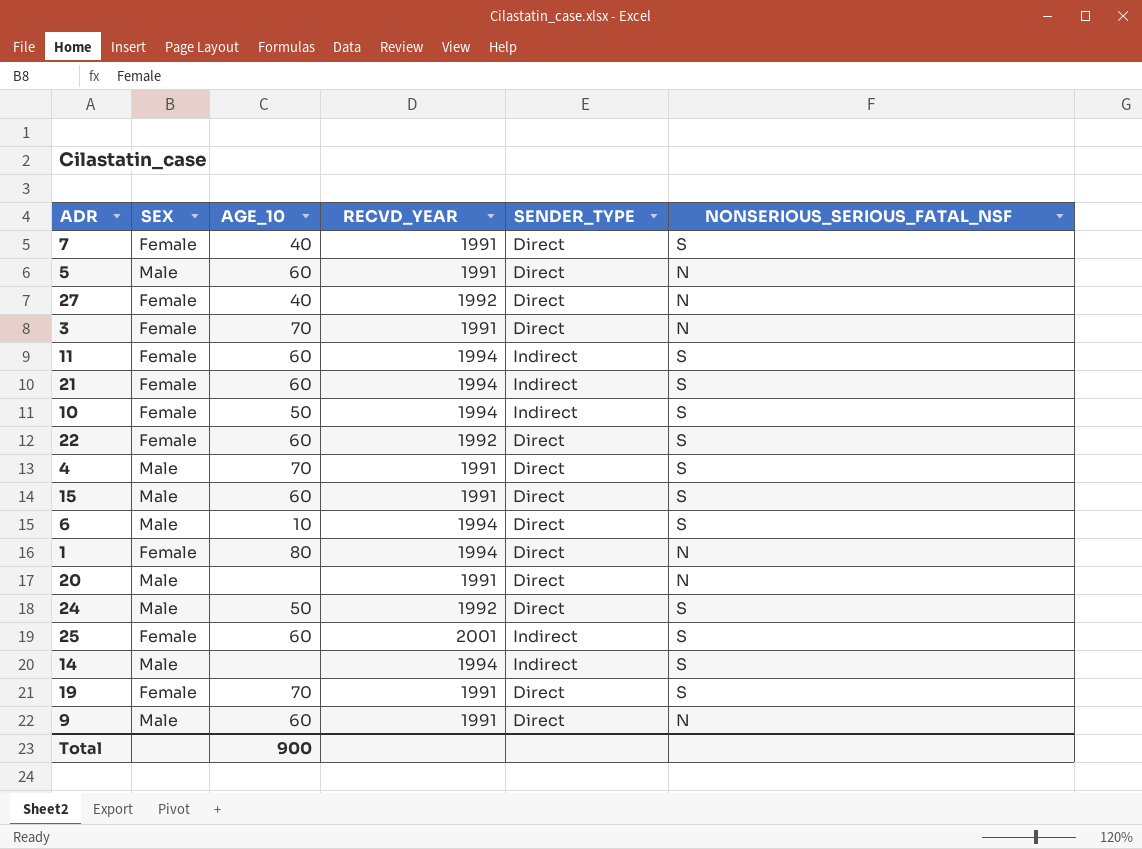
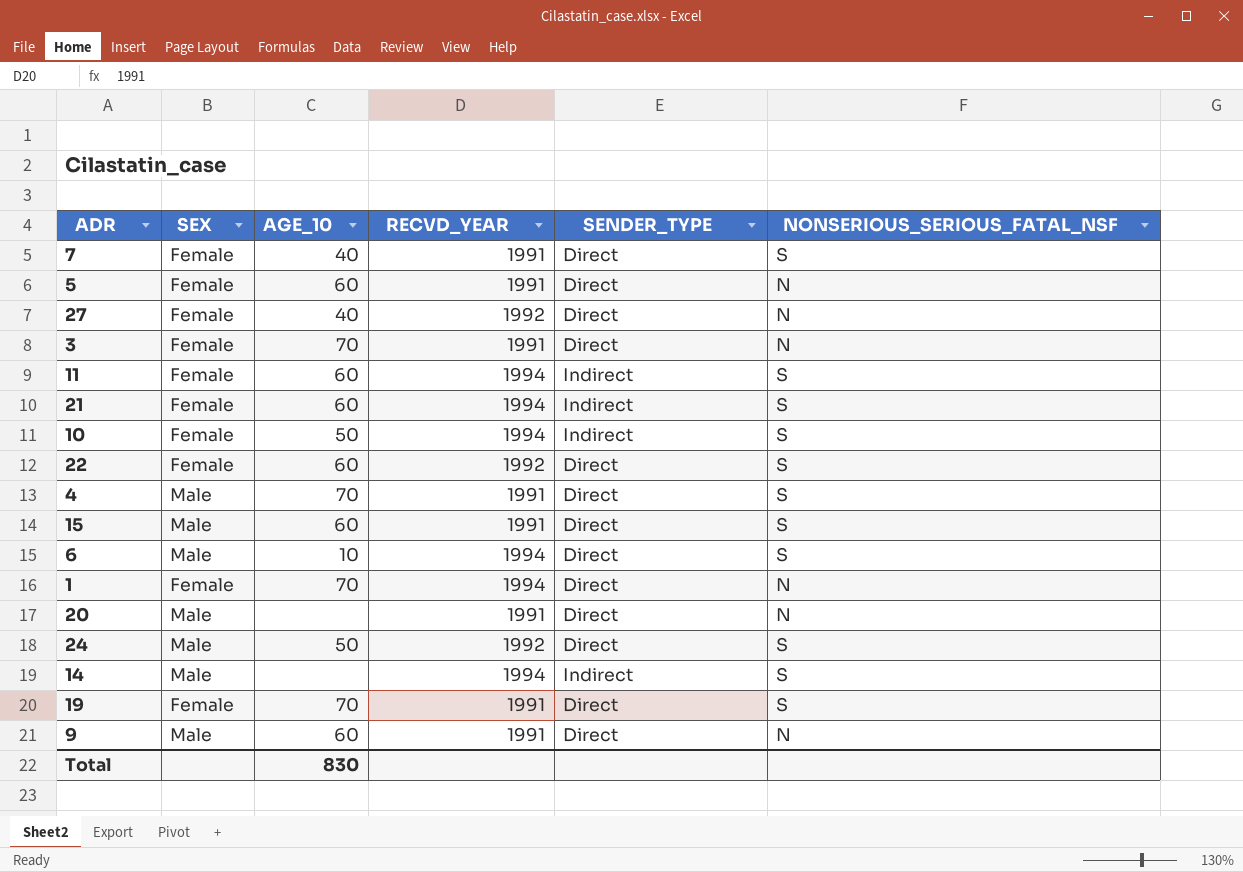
row 25: Female | 60 | 2001 | Indirect | S -> none
5 | SEX: Male -> Female
1 | AGE_10: 80 -> 70
Total | AGE_10: 900 -> 830

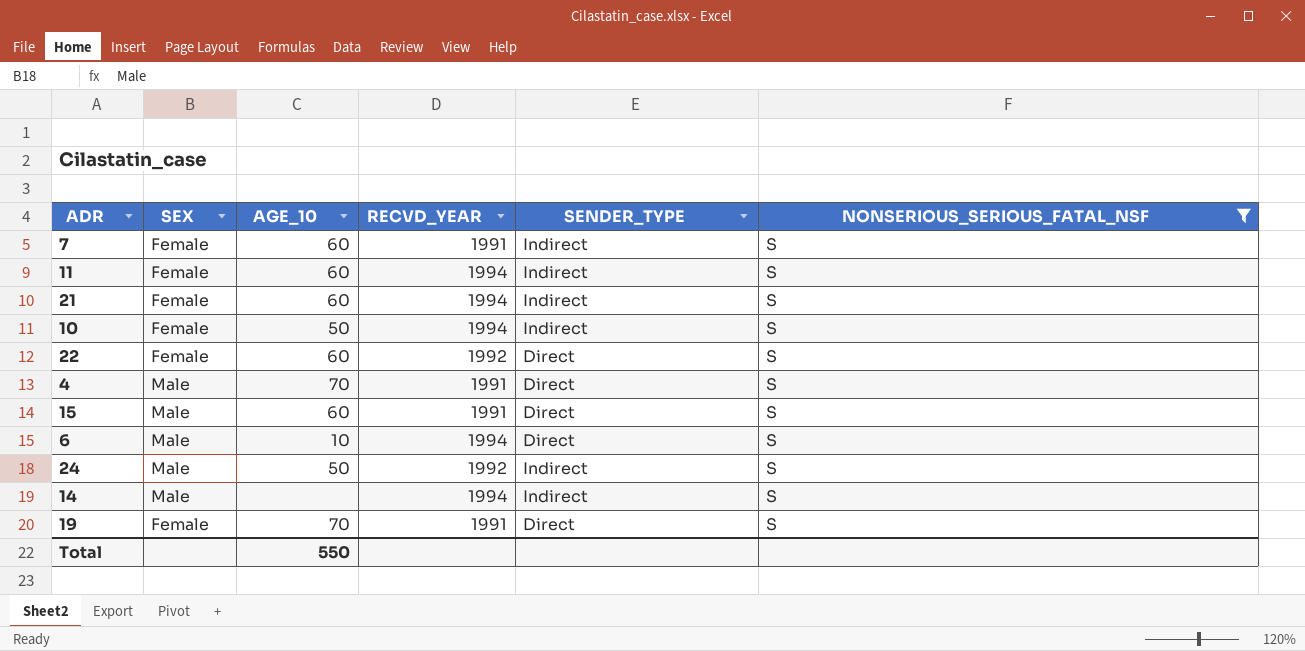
filter: none -> NONSERIOUS_SERIOUS_FATAL_NSF = S
7 | AGE_10: 40 -> 60
7 | SENDER_TYPE: Direct -> Indirect
24 | SENDER_TYPE: Direct -> Indirect
Total | AGE_10: 830 -> 550

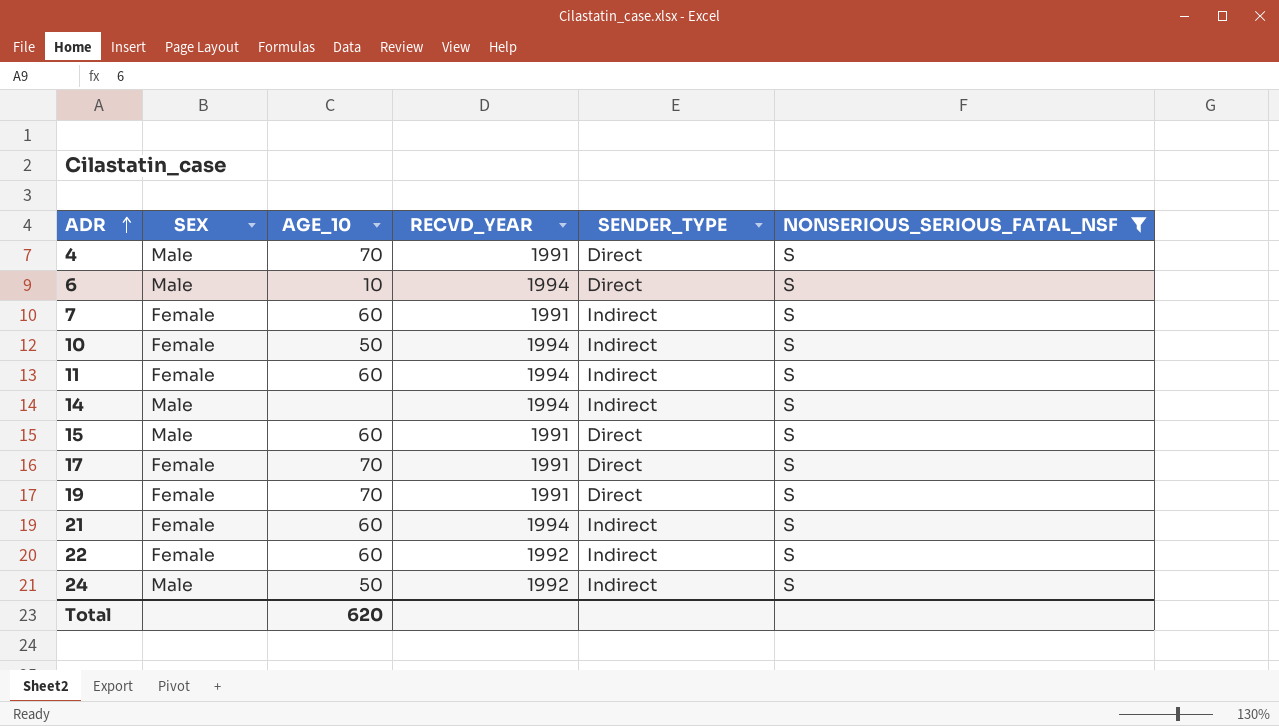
row order: none -> ADR ascending
row 17: none -> Female | 70 | 1991 | Direct | S
22 | SENDER_TYPE: Direct -> Indirect
Total | AGE_10: 550 -> 620

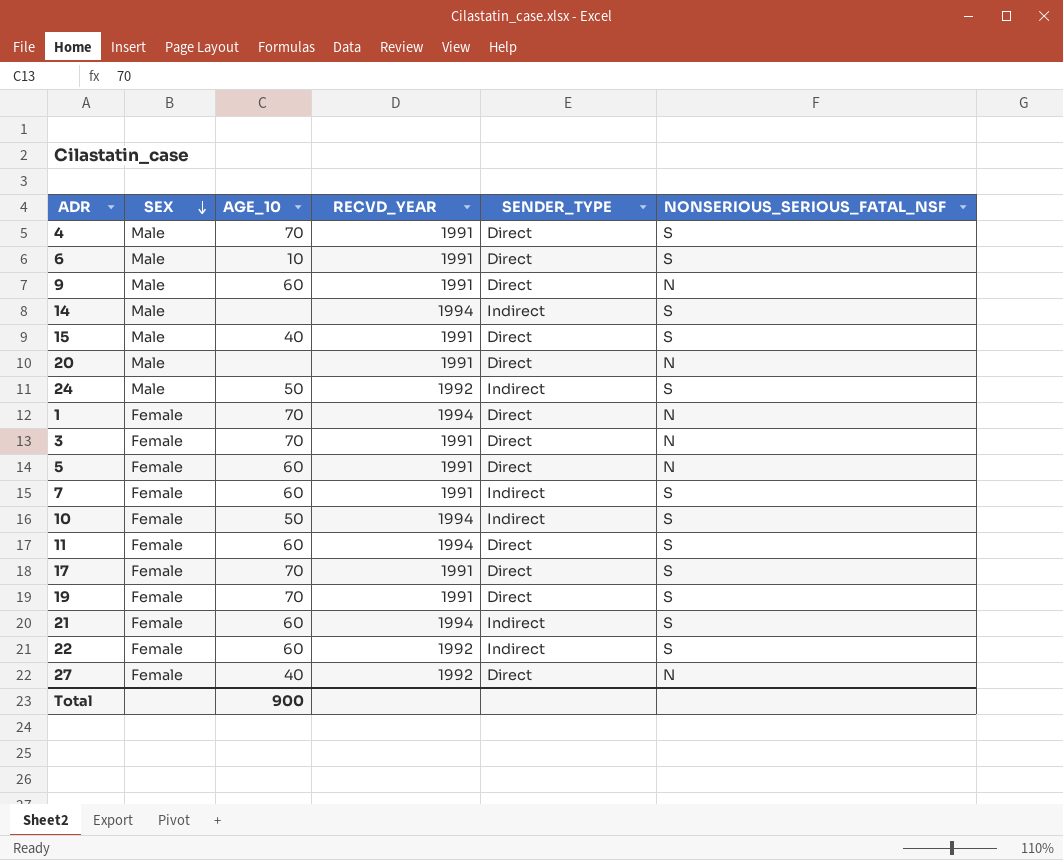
filter: NONSERIOUS_SERIOUS_FATAL_NSF = S -> none
row order: ADR ascending -> SEX descending
6 | RECVD_YEAR: 1994 -> 1991
15 | AGE_10: 60 -> 40
11 | SENDER_TYPE: Indirect -> Direct
Total | AGE_10: 620 -> 900

